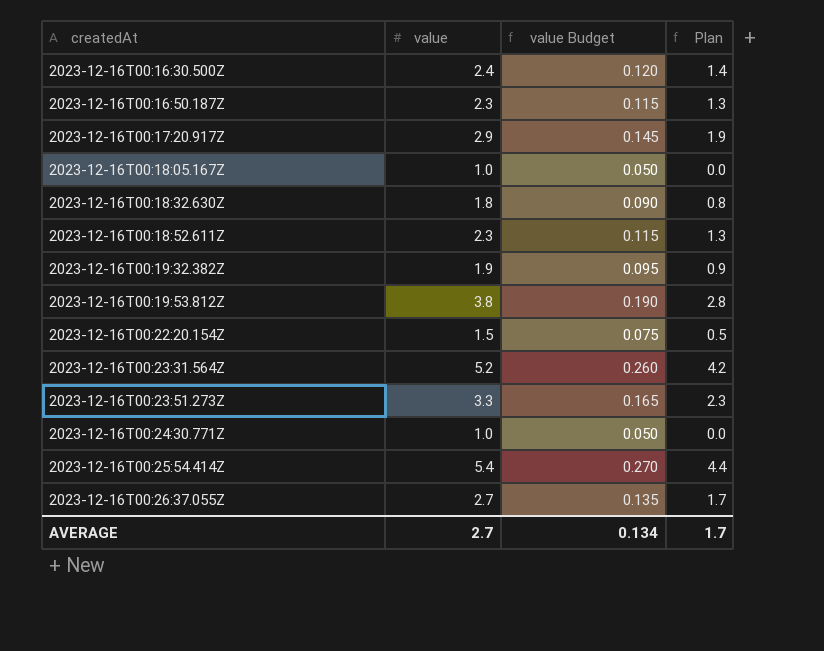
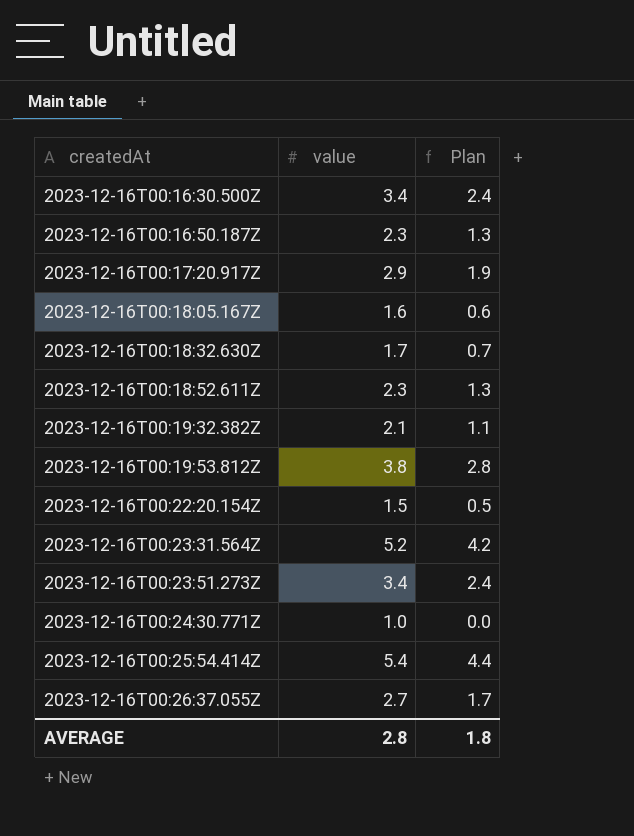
column value Budget | formula: [value] * 0.05 -> none
2023-12-16T00:16:30.500Z | value: 2.4 -> 3.4
2023-12-16T00:16:30.500Z | Plan: 1.4 -> 2.4
2023-12-16T00:18:05.167Z | value: 1.0 -> 1.6
2023-12-16T00:18:05.167Z | Plan: 0.0 -> 0.6
2023-12-16T00:18:32.630Z | value: 1.8 -> 1.7
2023-12-16T00:18:32.630Z | Plan: 0.8 -> 0.7
2023-12-16T00:19:32.382Z | value: 1.9 -> 2.1
2023-12-16T00:19:32.382Z | Plan: 0.9 -> 1.1
2023-12-16T00:23:51.273Z | value: 3.3 -> 3.4
2023-12-16T00:23:51.273Z | Plan: 2.3 -> 2.4
AVERAGE | value: 2.7 -> 2.8
AVERAGE | Plan: 1.7 -> 1.8

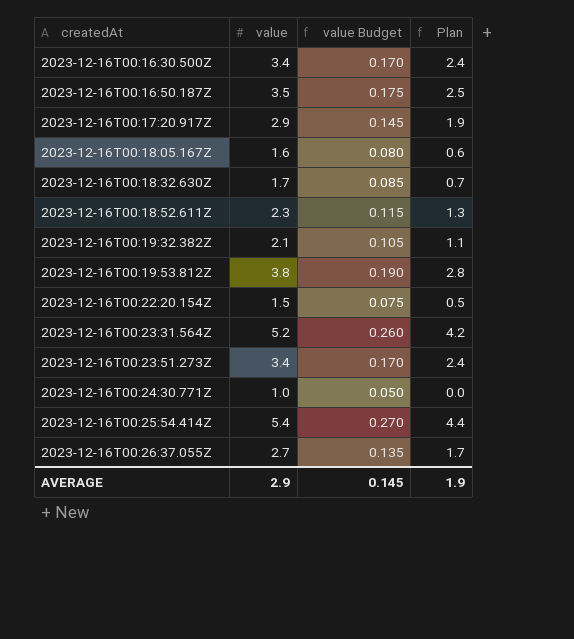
column value Budget | formula: none -> [value] * 0.05
2023-12-16T00:16:50.187Z | value: 2.3 -> 3.5
2023-12-16T00:16:50.187Z | Plan: 1.3 -> 2.5
AVERAGE | value: 2.8 -> 2.9
AVERAGE | Plan: 1.8 -> 1.9

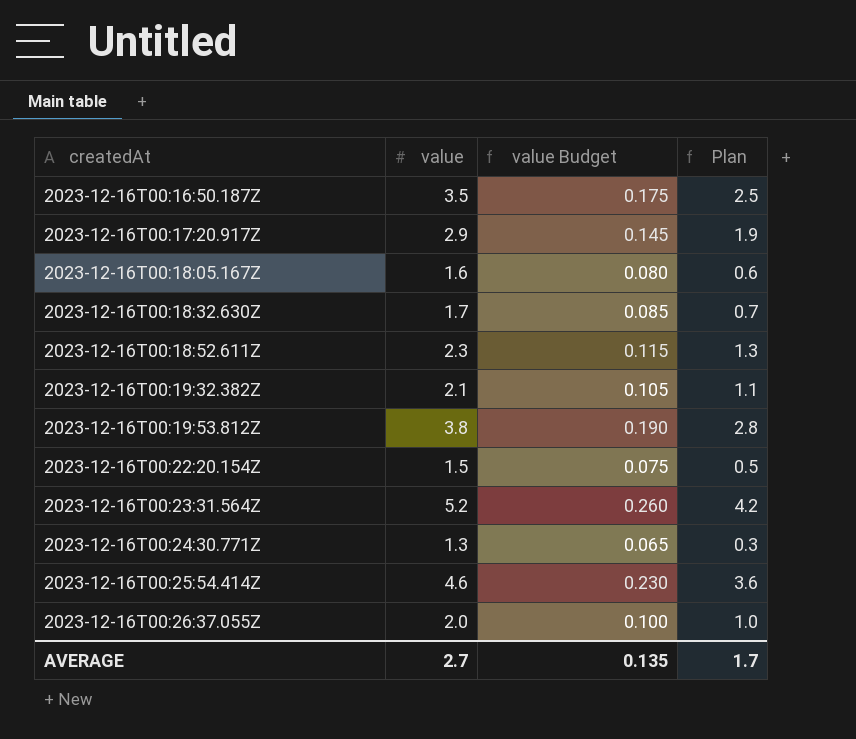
row 2023-12-16T00:16:30.500Z: 3.4 | 0.170 | 2.4 -> none
row 2023-12-16T00:23:51.273Z: 3.4 | 0.170 | 2.4 -> none
2023-12-16T00:24:30.771Z | value: 1.0 -> 1.3
2023-12-16T00:24:30.771Z | value Budget: 0.050 -> 0.065
2023-12-16T00:24:30.771Z | Plan: 0.0 -> 0.3
2023-12-16T00:25:54.414Z | value: 5.4 -> 4.6
2023-12-16T00:25:54.414Z | value Budget: 0.270 -> 0.230
2023-12-16T00:25:54.414Z | Plan: 4.4 -> 3.6
2023-12-16T00:26:37.055Z | value: 2.7 -> 2.0
2023-12-16T00:26:37.055Z | value Budget: 0.135 -> 0.100
2023-12-16T00:26:37.055Z | Plan: 1.7 -> 1.0
AVERAGE | value: 2.9 -> 2.7
AVERAGE | value Budget: 0.145 -> 0.135
AVERAGE | Plan: 1.9 -> 1.7

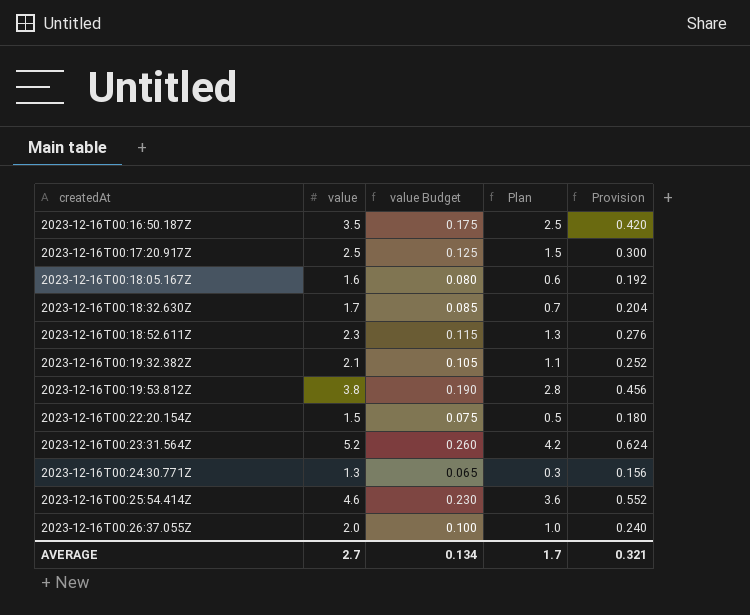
column Provision | formula: none -> [value] * 0.12
2023-12-16T00:17:20.917Z | value: 2.9 -> 2.5
2023-12-16T00:17:20.917Z | value Budget: 0.145 -> 0.125
2023-12-16T00:17:20.917Z | Plan: 1.9 -> 1.5
AVERAGE | value Budget: 0.135 -> 0.134

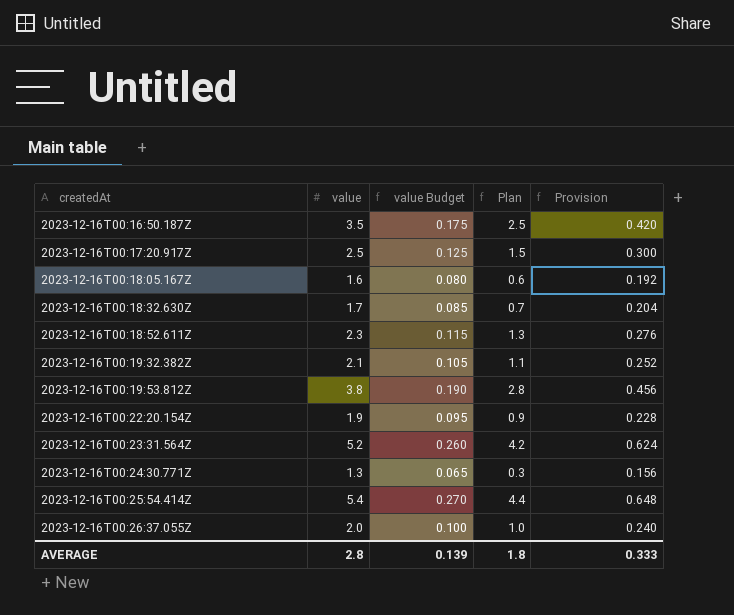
2023-12-16T00:22:20.154Z | value: 1.5 -> 1.9
2023-12-16T00:22:20.154Z | value Budget: 0.075 -> 0.095
2023-12-16T00:22:20.154Z | Plan: 0.5 -> 0.9
2023-12-16T00:22:20.154Z | Provision: 0.180 -> 0.228
2023-12-16T00:25:54.414Z | value: 4.6 -> 5.4
2023-12-16T00:25:54.414Z | value Budget: 0.230 -> 0.270
2023-12-16T00:25:54.414Z | Plan: 3.6 -> 4.4
2023-12-16T00:25:54.414Z | Provision: 0.552 -> 0.648
AVERAGE | value: 2.7 -> 2.8
AVERAGE | value Budget: 0.134 -> 0.139
AVERAGE | Plan: 1.7 -> 1.8
AVERAGE | Provision: 0.321 -> 0.333

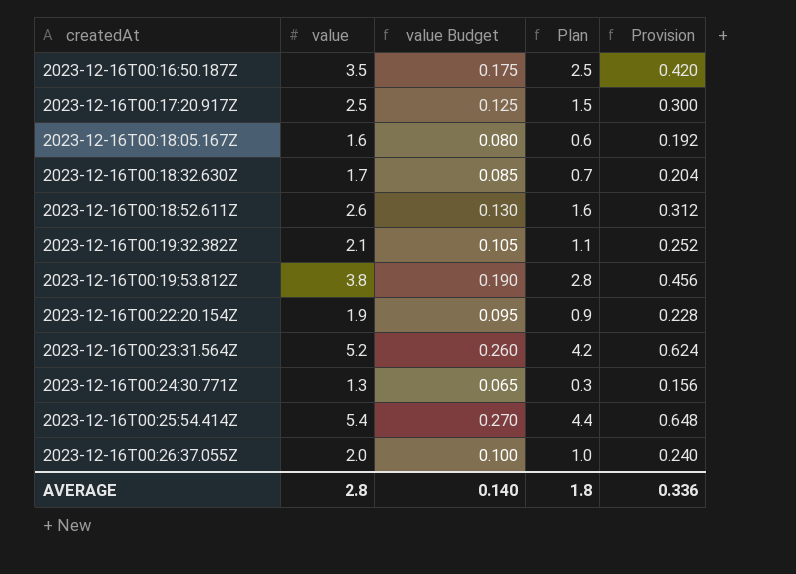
2023-12-16T00:18:52.611Z | value: 2.3 -> 2.6
2023-12-16T00:18:52.611Z | value Budget: 0.115 -> 0.130
2023-12-16T00:18:52.611Z | Plan: 1.3 -> 1.6
2023-12-16T00:18:52.611Z | Provision: 0.276 -> 0.312
AVERAGE | value Budget: 0.139 -> 0.140
AVERAGE | Provision: 0.333 -> 0.336

